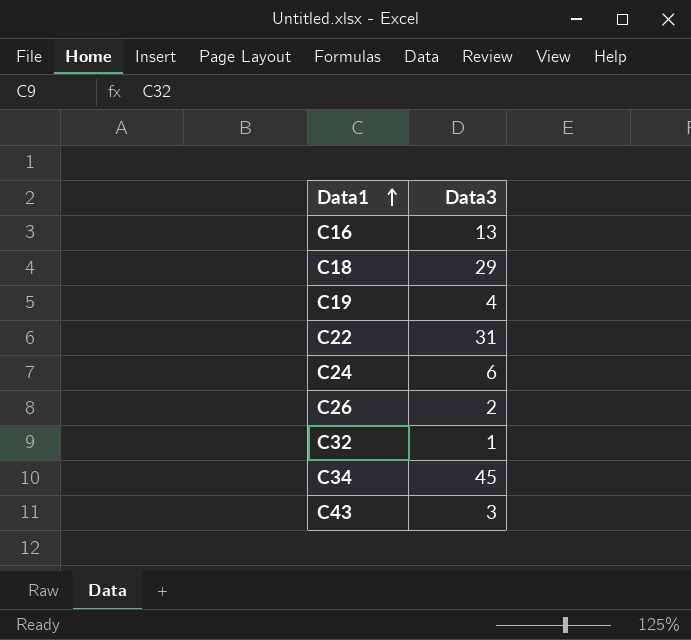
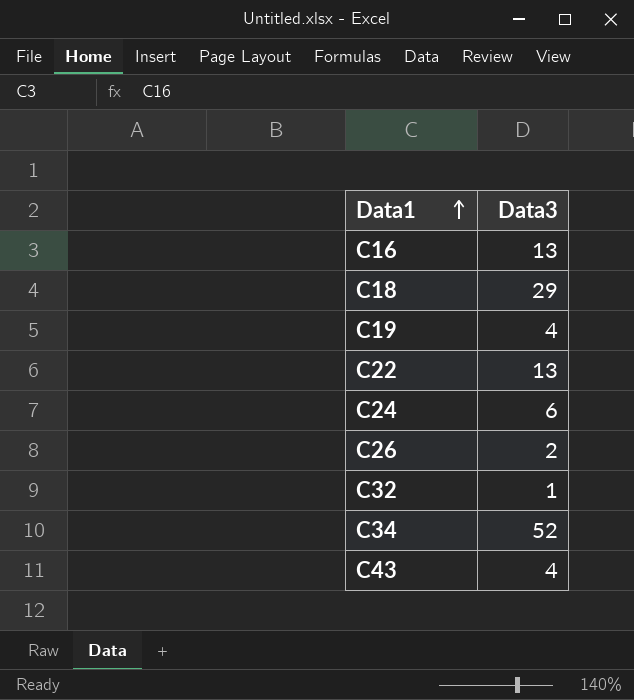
C22 | Data3: 31 -> 13
C34 | Data3: 45 -> 52
C43 | Data3: 3 -> 4

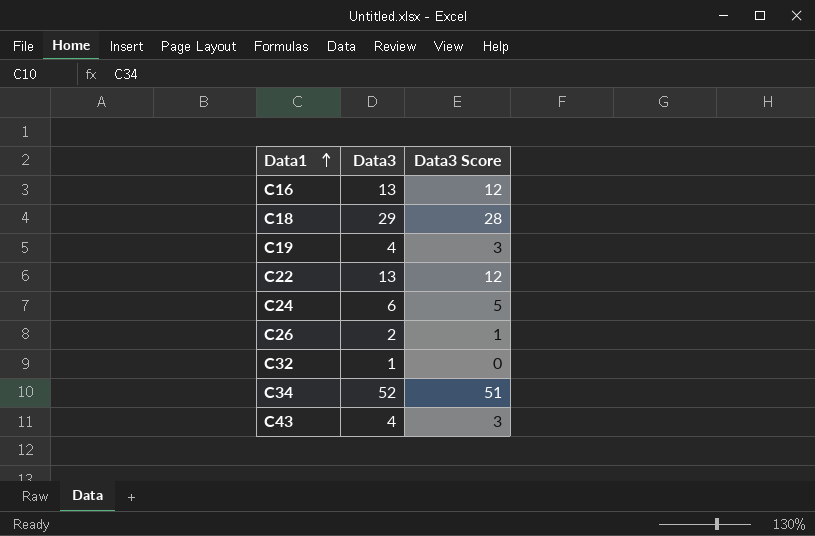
column Data3 Score | formula: none -> [Data3] - 1

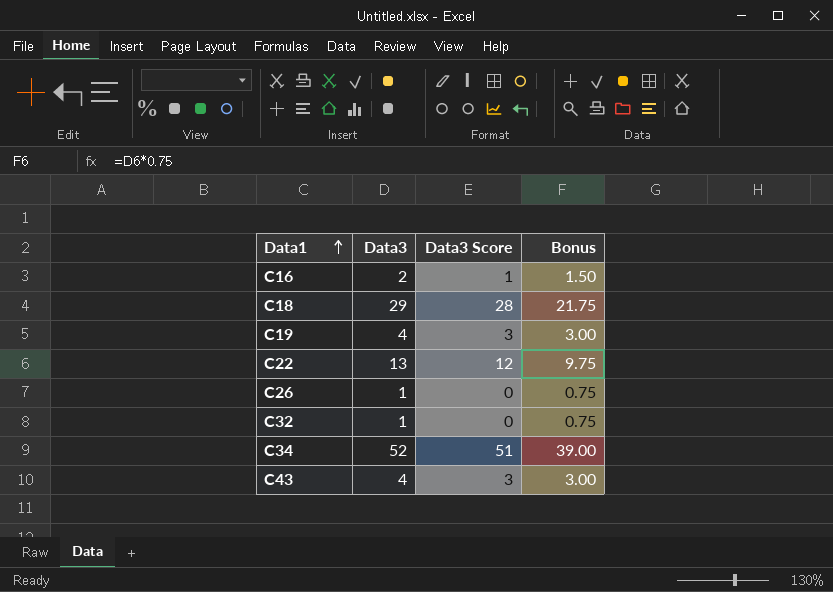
column Bonus | formula: none -> [Data3] * 0.75
row C24: 6 | 5 -> none
C16 | Data3: 13 -> 2
C16 | Data3 Score: 12 -> 1
C26 | Data3: 2 -> 1
C26 | Data3 Score: 1 -> 0

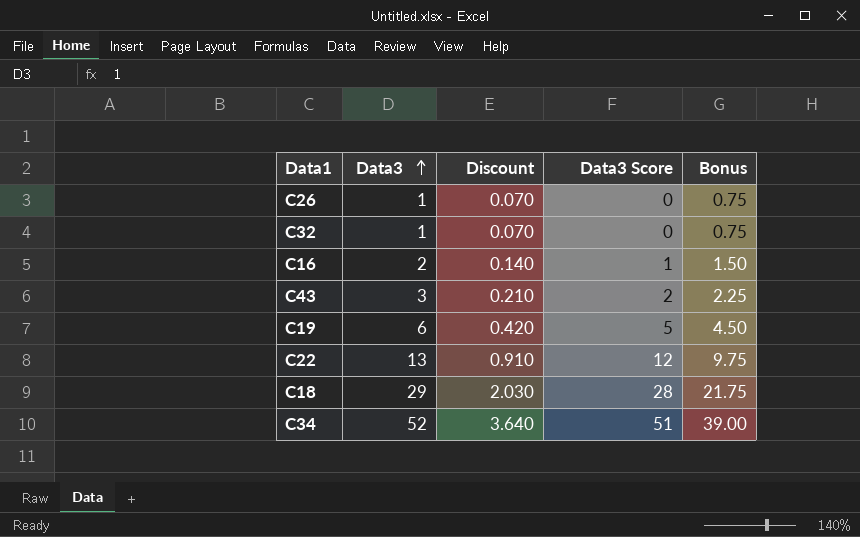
row order: Data1 ascending -> Data3 ascending
column Discount | formula: none -> [Data3] * 0.07
C43 | Data3: 4 -> 3
C43 | Data3 Score: 3 -> 2
C43 | Bonus: 3.00 -> 2.25
C19 | Data3: 4 -> 6
C19 | Data3 Score: 3 -> 5
C19 | Bonus: 3.00 -> 4.50

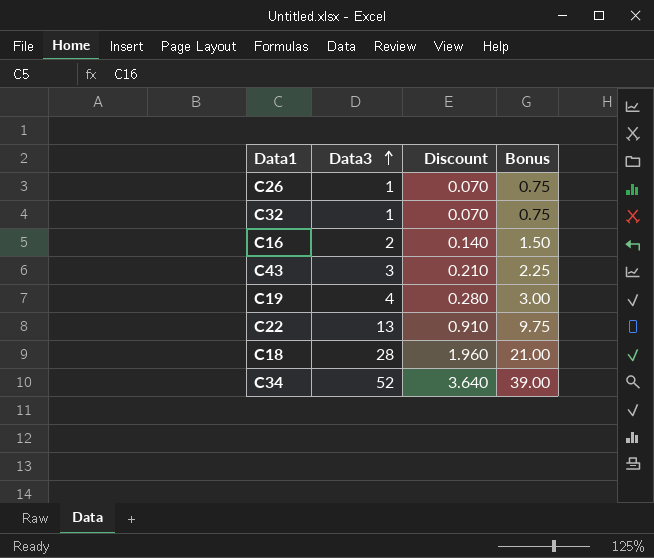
column Data3 Score | formula: [Data3] - 1 -> none
C19 | Data3: 6 -> 4
C19 | Discount: 0.420 -> 0.280
C19 | Bonus: 4.50 -> 3.00
C18 | Data3: 29 -> 28
C18 | Discount: 2.030 -> 1.960
C18 | Bonus: 21.75 -> 21.00

